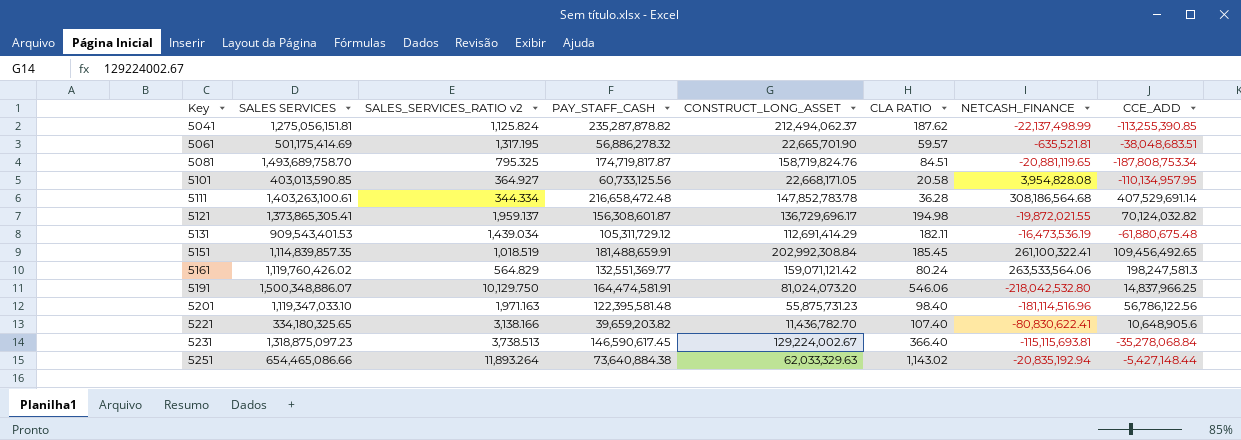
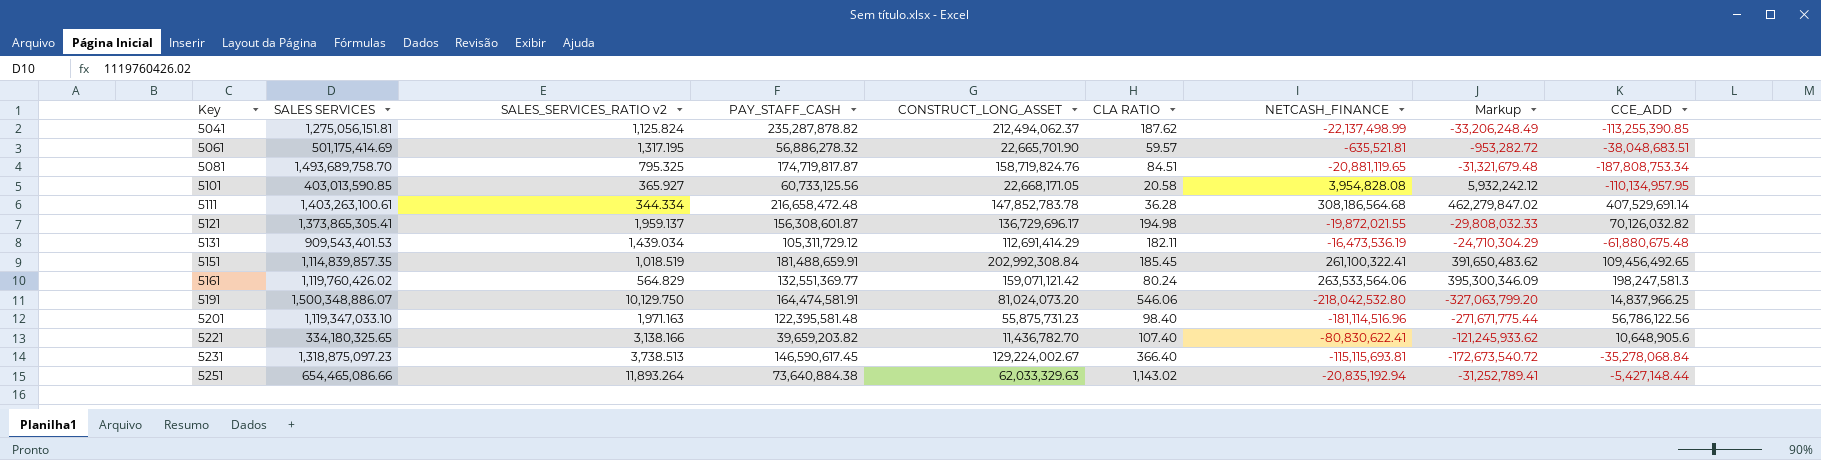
column Markup | formula: none -> [NETCASH_FINANCE] * 1.5
5101 | SALES_SERVICES_RATIO v2: 364.927 -> 365.927
5121 | CCE_ADD: 70,124,032.82 -> 70,126,032.82

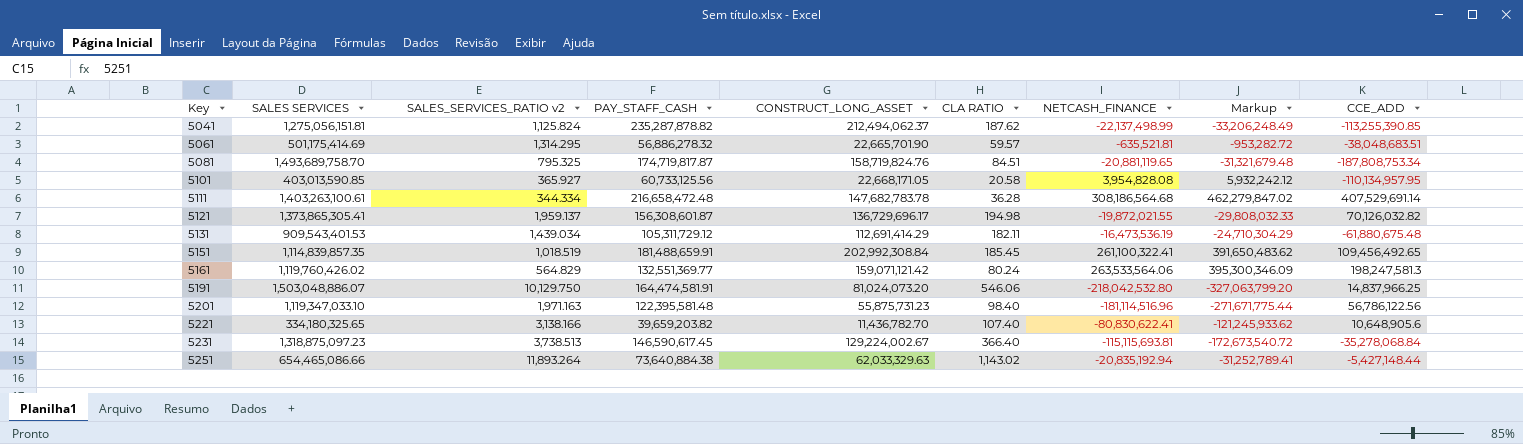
5061 | SALES_SERVICES_RATIO v2: 1,317.195 -> 1,314.295
5111 | CONSTRUCT_LONG_ASSET: 147,852,783.78 -> 147,682,783.78
5191 | SALES SERVICES: 1,500,348,886.07 -> 1,503,048,886.07

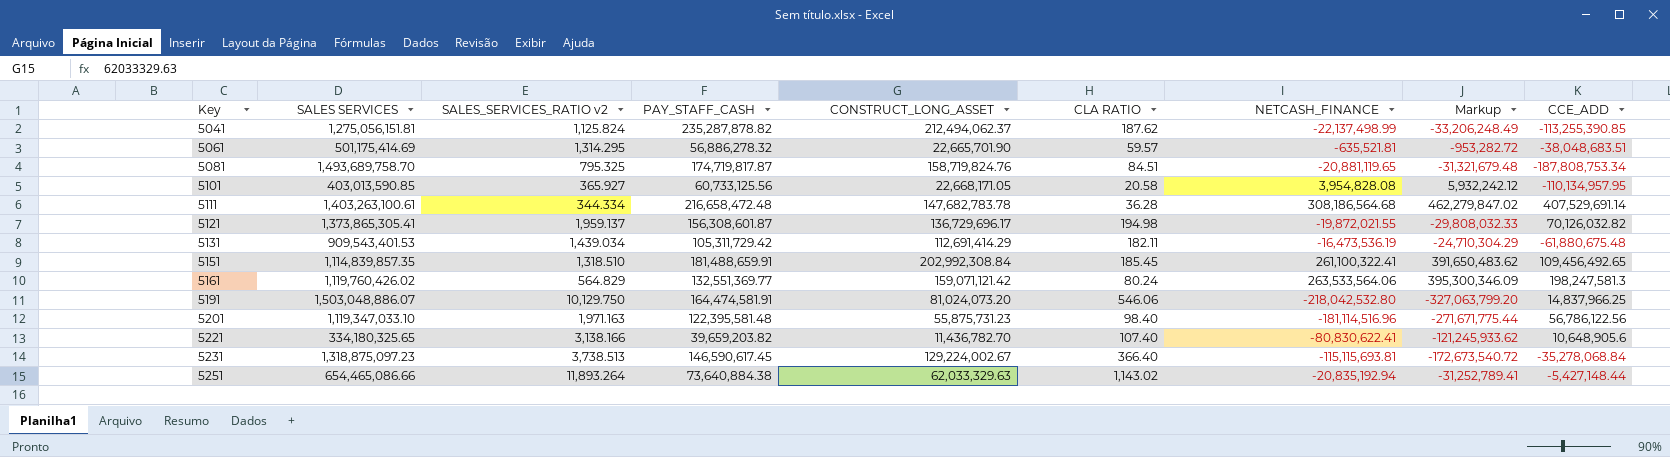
5131 | PAY_STAFF_CASH: 105,311,729.12 -> 105,311,729.42
5151 | SALES_SERVICES_RATIO v2: 1,018.519 -> 1,318.510

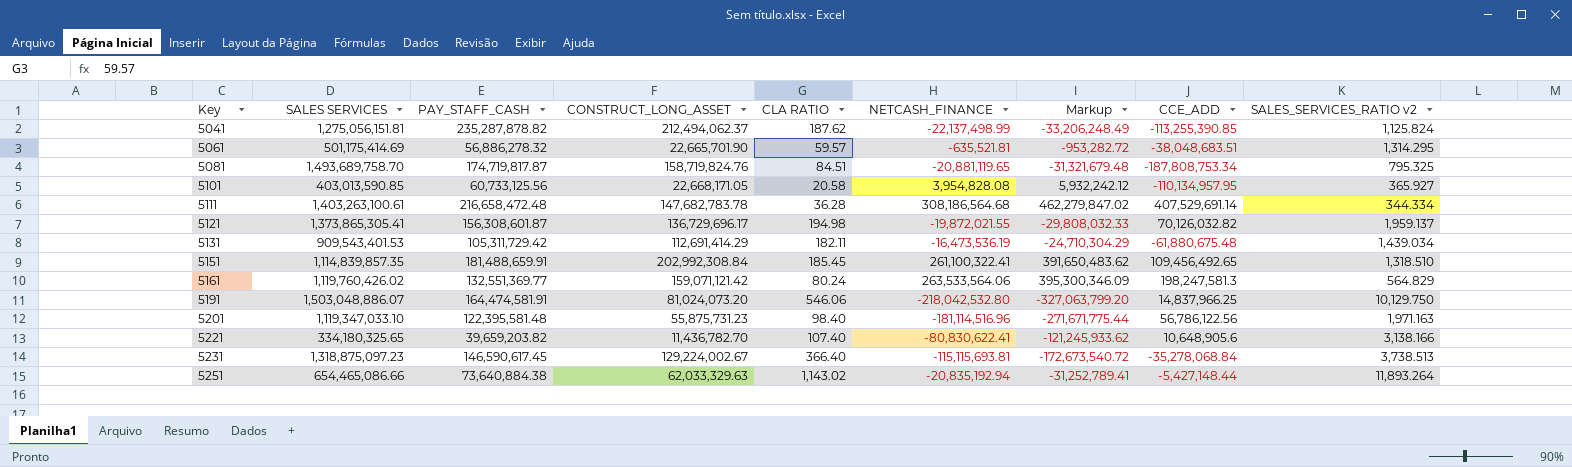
column SALES_SERVICES_RATIO v2 | position: 3 -> 9

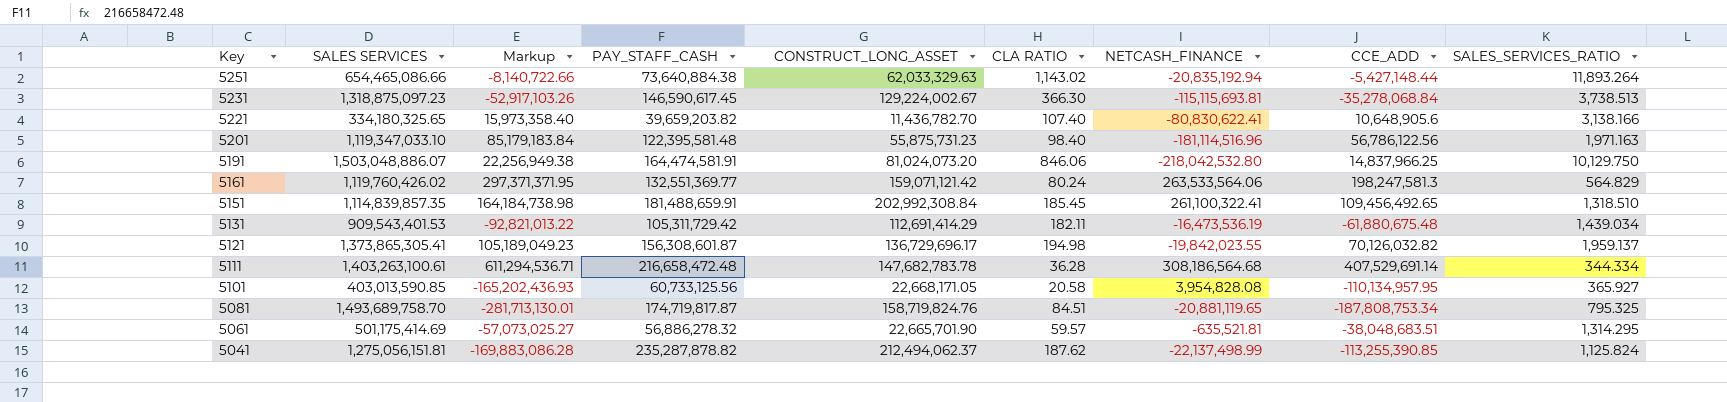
row order: Key ascending -> Key descending
column Markup | formula: [NETCASH_FINANCE] * 1.5 -> [CCE_ADD] * 1.5
column Markup | position: 7 -> 3
column name: SALES_SERVICES_RATIO v2 -> SALES_SERVICES_RATIO
5231 | CLA RATIO: 366.40 -> 366.30
5191 | CLA RATIO: 546.06 -> 846.06
5121 | NETCASH_FINANCE: -19,872,021.55 -> -19,842,023.55

